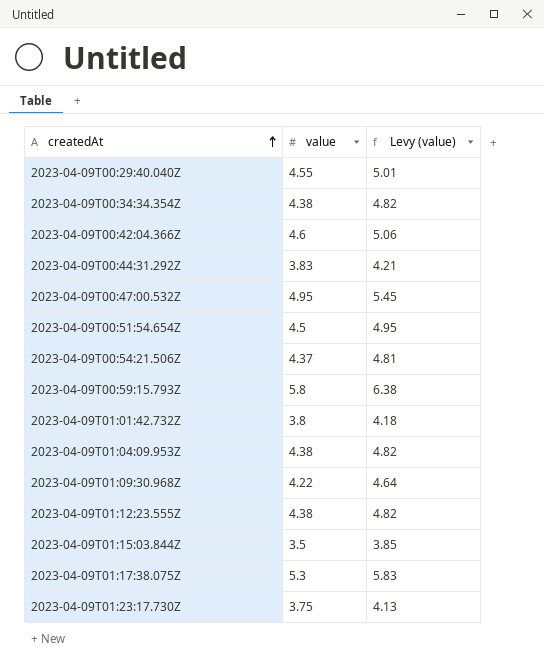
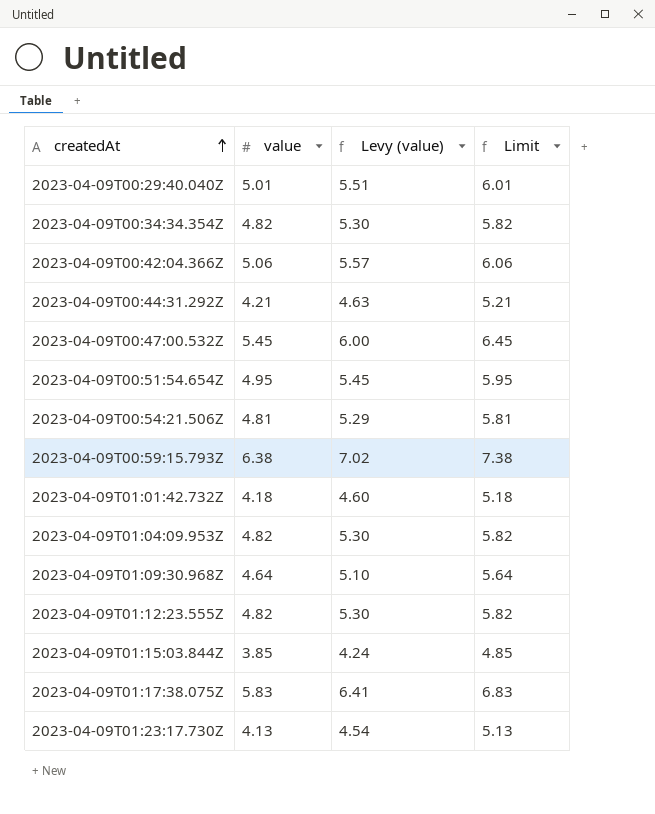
column Limit | formula: none -> [value] + 1
2023-04-09T00:29:40.040Z | value: 4.55 -> 5.01
2023-04-09T00:29:40.040Z | Levy (value): 5.01 -> 5.51
2023-04-09T00:34:34.354Z | value: 4.38 -> 4.82
2023-04-09T00:34:34.354Z | Levy (value): 4.82 -> 5.30
2023-04-09T00:42:04.366Z | value: 4.6 -> 5.06
2023-04-09T00:42:04.366Z | Levy (value): 5.06 -> 5.57
2023-04-09T00:44:31.292Z | value: 3.83 -> 4.21
2023-04-09T00:44:31.292Z | Levy (value): 4.21 -> 4.63
2023-04-09T00:47:00.532Z | value: 4.95 -> 5.45
2023-04-09T00:47:00.532Z | Levy (value): 5.45 -> 6.00
2023-04-09T00:51:54.654Z | value: 4.5 -> 4.95
2023-04-09T00:51:54.654Z | Levy (value): 4.95 -> 5.45
2023-04-09T00:54:21.506Z | value: 4.37 -> 4.81
2023-04-09T00:54:21.506Z | Levy (value): 4.81 -> 5.29
2023-04-09T00:59:15.793Z | value: 5.8 -> 6.38
2023-04-09T00:59:15.793Z | Levy (value): 6.38 -> 7.02
2023-04-09T01:01:42.732Z | value: 3.8 -> 4.18
2023-04-09T01:01:42.732Z | Levy (value): 4.18 -> 4.60
2023-04-09T01:04:09.953Z | value: 4.38 -> 4.82
2023-04-09T01:04:09.953Z | Levy (value): 4.82 -> 5.30
2023-04-09T01:09:30.968Z | value: 4.22 -> 4.64
2023-04-09T01:09:30.968Z | Levy (value): 4.64 -> 5.10
2023-04-09T01:12:23.555Z | value: 4.38 -> 4.82
2023-04-09T01:12:23.555Z | Levy (value): 4.82 -> 5.30
2023-04-09T01:15:03.844Z | value: 3.5 -> 3.85
2023-04-09T01:15:03.844Z | Levy (value): 3.85 -> 4.24
2023-04-09T01:17:38.075Z | value: 5.3 -> 5.83
2023-04-09T01:17:38.075Z | Levy (value): 5.83 -> 6.41
2023-04-09T01:23:17.730Z | value: 3.75 -> 4.13
2023-04-09T01:23:17.730Z | Levy (value): 4.13 -> 4.54

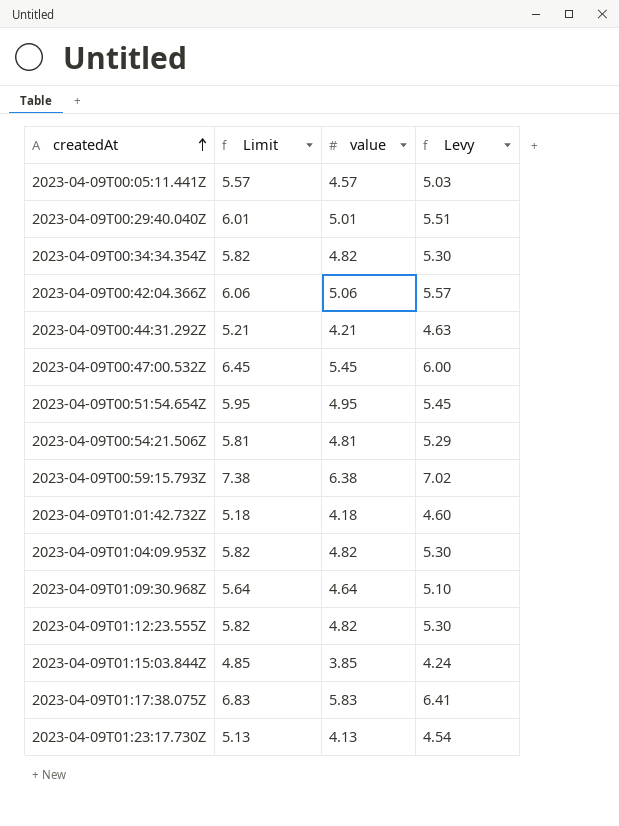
column Limit | position: 4 -> 2
column name: Levy (value) -> Levy
row 2023-04-09T00:05:11.441Z: none -> 5.57 | 4.57 | 5.03

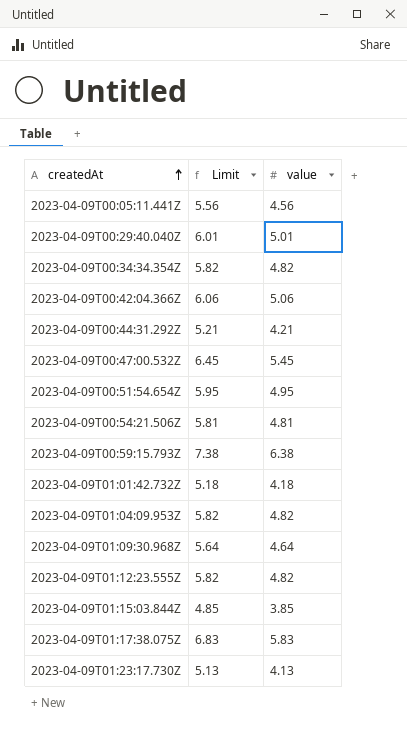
column Levy | formula: [value] * 1.1 -> none
2023-04-09T00:05:11.441Z | Limit: 5.57 -> 5.56
2023-04-09T00:05:11.441Z | value: 4.57 -> 4.56

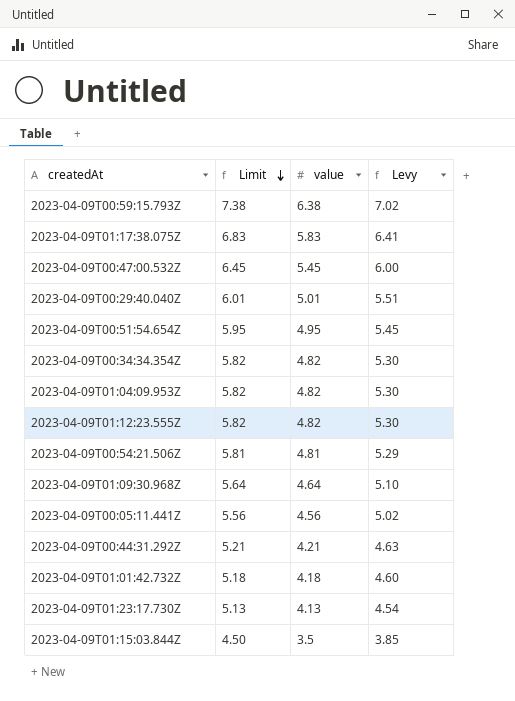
row order: createdAt ascending -> Limit descending
column Levy | formula: none -> [value] * 1.1
row 2023-04-09T00:42:04.366Z: 6.06 | 5.06 -> none
2023-04-09T01:15:03.844Z | Limit: 4.85 -> 4.50
2023-04-09T01:15:03.844Z | value: 3.85 -> 3.5

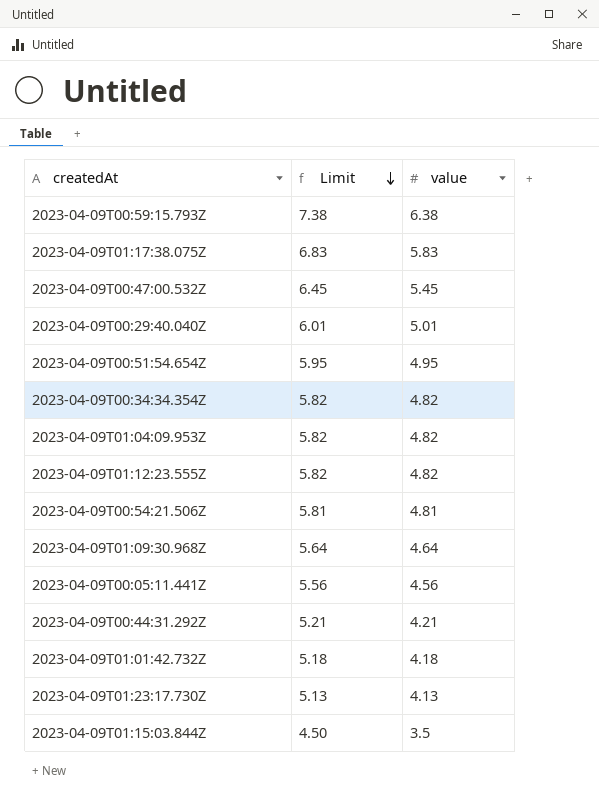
column Levy | formula: [value] * 1.1 -> none

